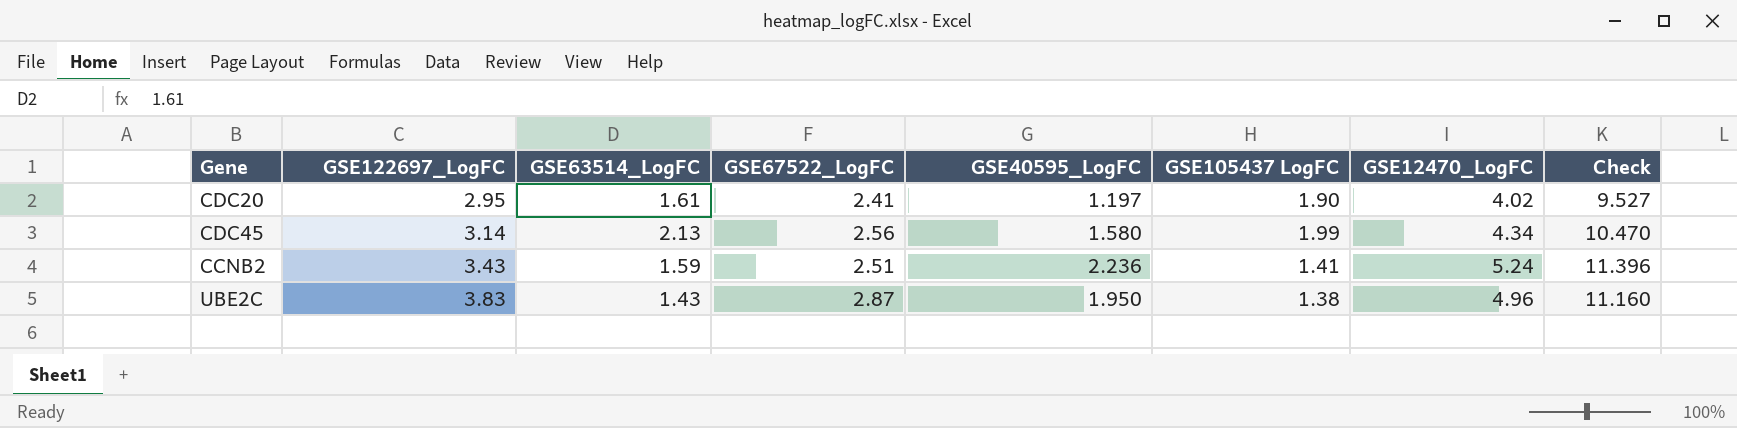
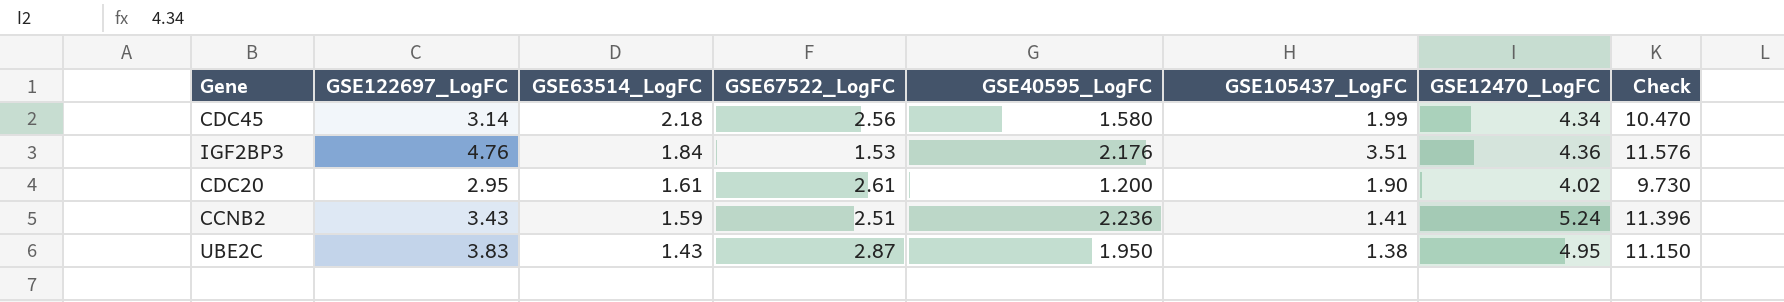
row order: GSE122697_LogFC ascending -> GSE63514_LogFC descending
column name: GSE105437 LogFC -> GSE105437_LogFC
CDC45 | GSE63514_LogFC: 2.13 -> 2.18
row IGF2BP3: none -> 4.76 | 1.84 | 1.53 | 2.176 | 3.51 | 4.36 | 11.576
CDC20 | GSE67522_LogFC: 2.41 -> 2.61
CDC20 | GSE40595_LogFC: 1.197 -> 1.200
CDC20 | Check: 9.527 -> 9.730
UBE2C | GSE12470_LogFC: 4.96 -> 4.95
UBE2C | Check: 11.160 -> 11.150

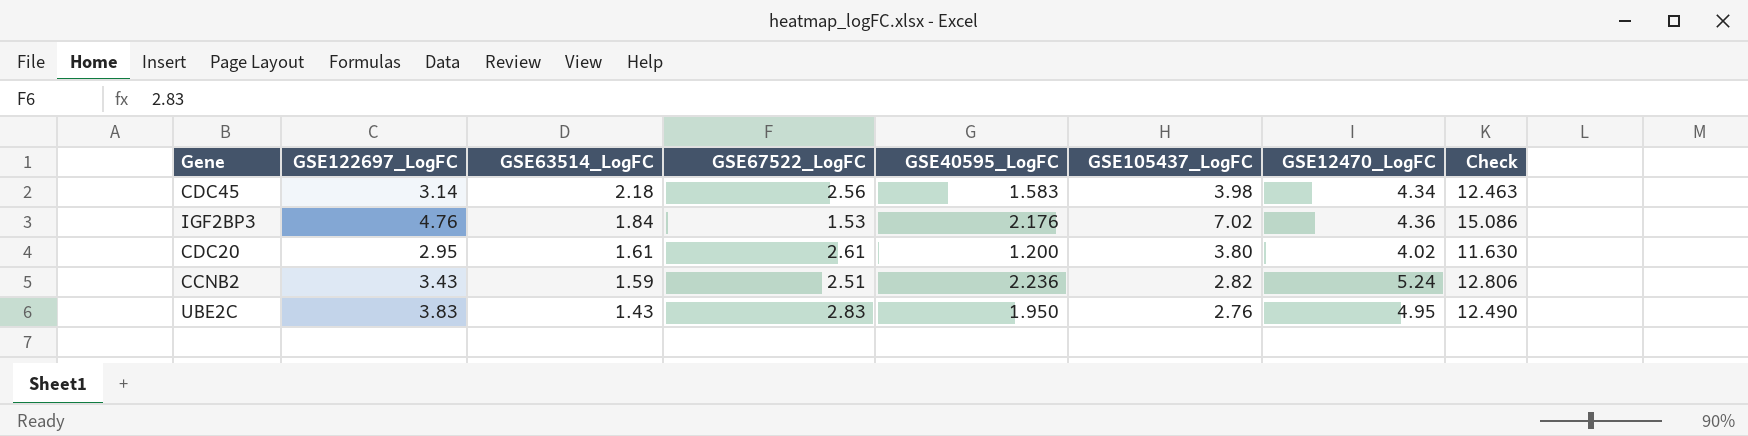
CDC45 | GSE40595_LogFC: 1.580 -> 1.583
CDC45 | GSE105437_LogFC: 1.99 -> 3.98
CDC45 | Check: 10.470 -> 12.463
IGF2BP3 | GSE105437_LogFC: 3.51 -> 7.02
IGF2BP3 | Check: 11.576 -> 15.086
CDC20 | GSE105437_LogFC: 1.90 -> 3.80
CDC20 | Check: 9.730 -> 11.630
CCNB2 | GSE105437_LogFC: 1.41 -> 2.82
CCNB2 | Check: 11.396 -> 12.806
UBE2C | GSE67522_LogFC: 2.87 -> 2.83
UBE2C | GSE105437_LogFC: 1.38 -> 2.76
UBE2C | Check: 11.150 -> 12.490

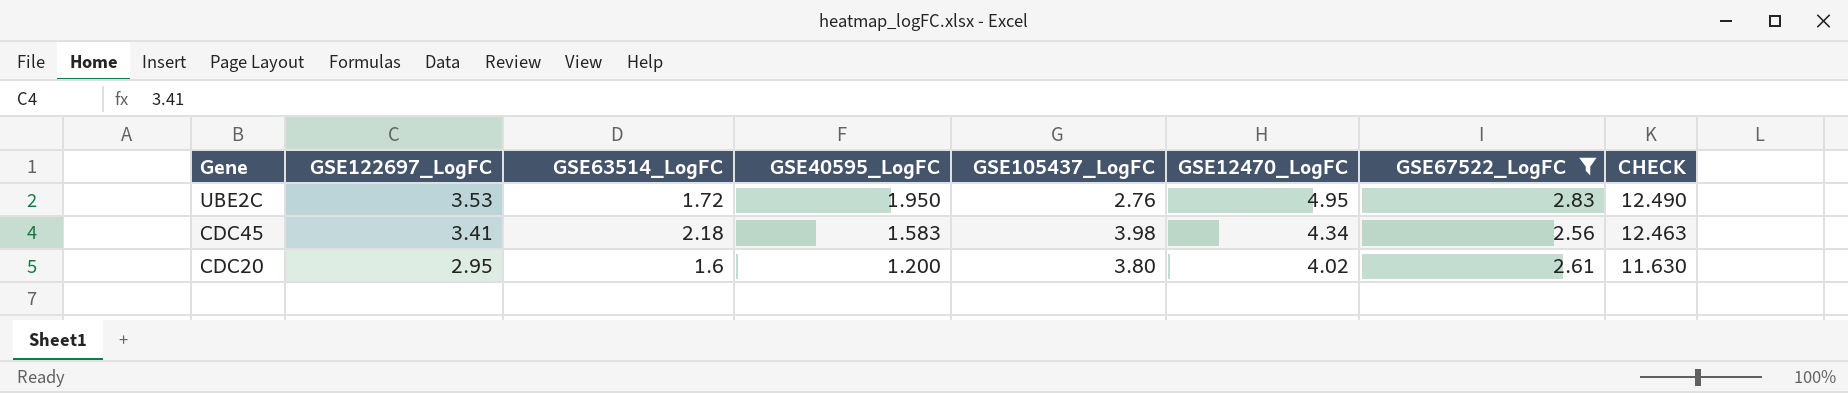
filter: none -> GSE67522_LogFC >= 2.56
row order: GSE63514_LogFC descending -> Gene descending
column GSE67522_LogFC | position: 4 -> 7
column name: Check -> CHECK
UBE2C | GSE122697_LogFC: 3.83 -> 3.53
UBE2C | GSE63514_LogFC: 1.43 -> 1.72
CDC45 | GSE122697_LogFC: 3.14 -> 3.41
CDC20 | GSE63514_LogFC: 1.61 -> 1.6

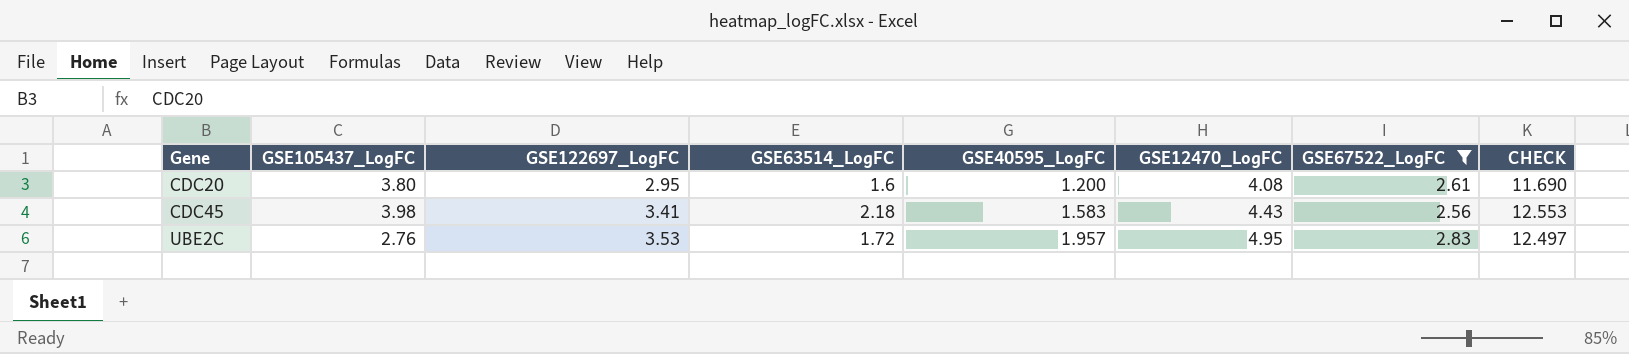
row order: Gene descending -> Gene ascending
column GSE105437_LogFC | position: 5 -> 2
CDC20 | GSE12470_LogFC: 4.02 -> 4.08
CDC20 | CHECK: 11.630 -> 11.690
CDC45 | GSE12470_LogFC: 4.34 -> 4.43
CDC45 | CHECK: 12.463 -> 12.553
UBE2C | GSE40595_LogFC: 1.950 -> 1.957
UBE2C | CHECK: 12.490 -> 12.497

